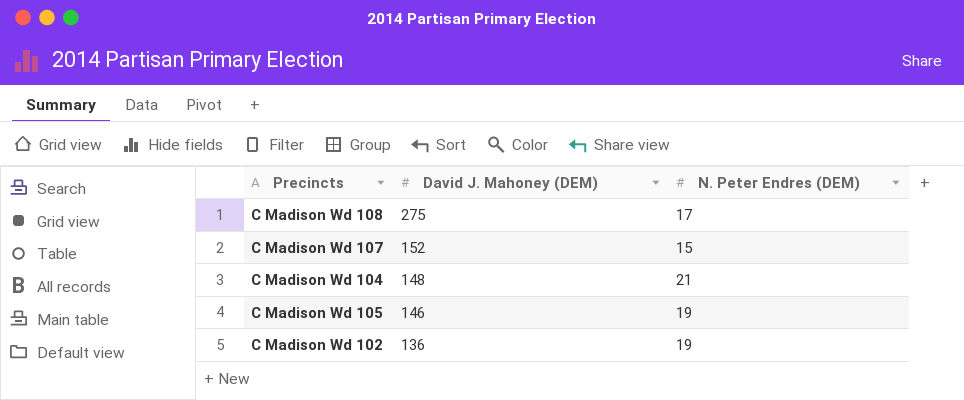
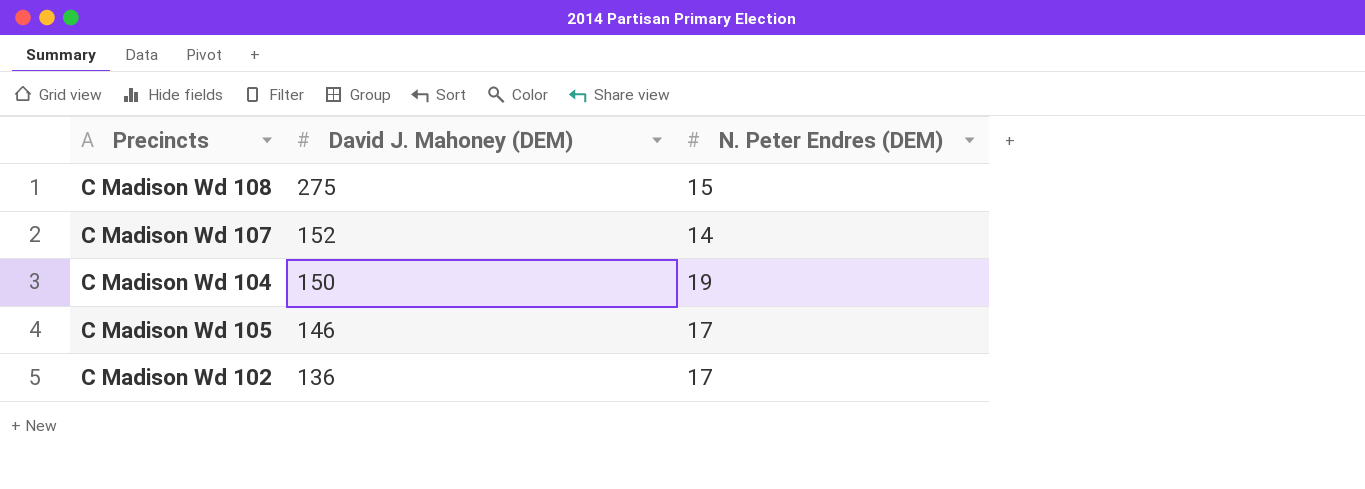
C Madison Wd 108 | N. Peter Endres (DEM): 17 -> 15
C Madison Wd 107 | N. Peter Endres (DEM): 15 -> 14
C Madison Wd 104 | David J. Mahoney (DEM): 148 -> 150
C Madison Wd 104 | N. Peter Endres (DEM): 21 -> 19
C Madison Wd 105 | N. Peter Endres (DEM): 19 -> 17
C Madison Wd 102 | N. Peter Endres (DEM): 19 -> 17

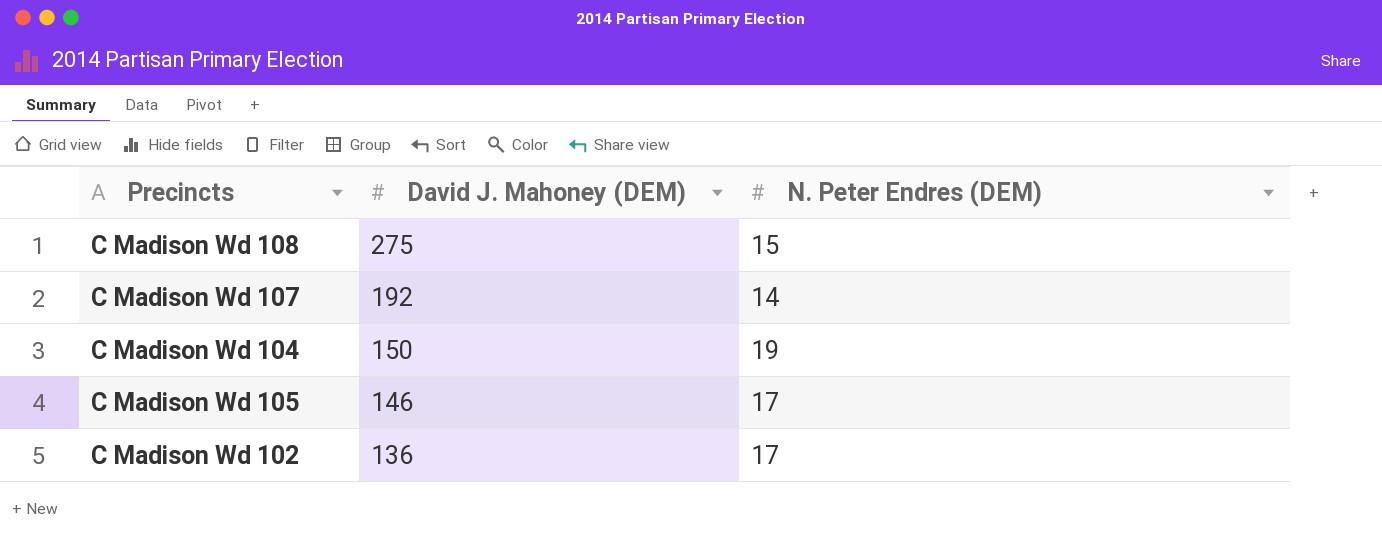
C Madison Wd 107 | David J. Mahoney (DEM): 152 -> 192

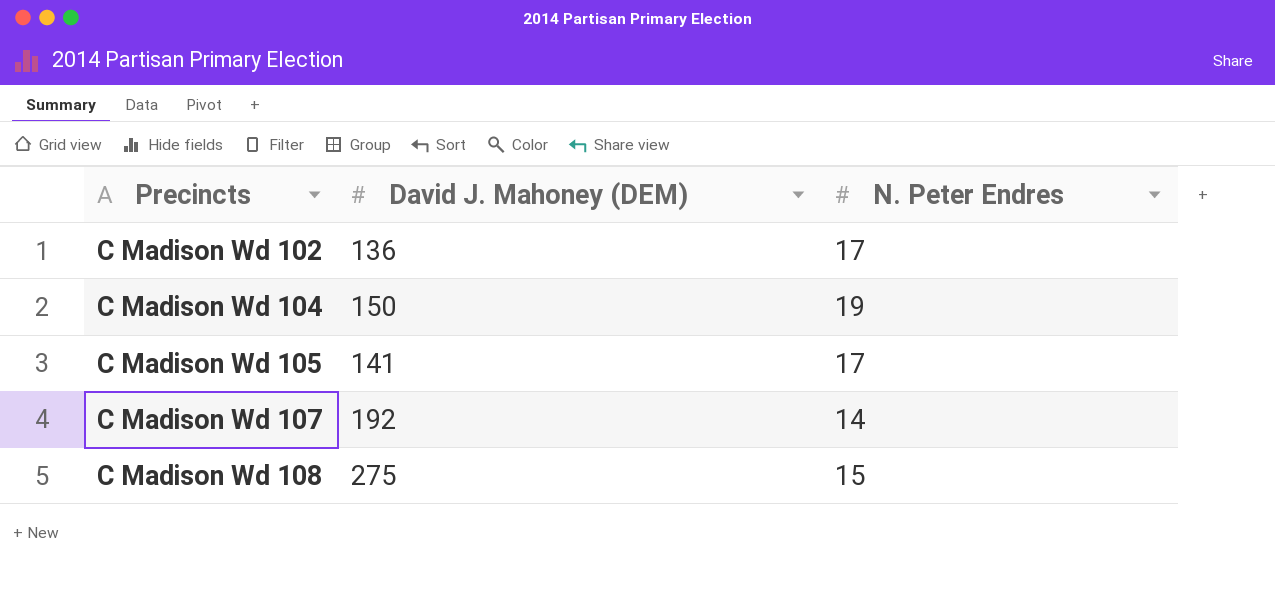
row order: David J. Mahoney (DEM) descending -> Precincts ascending
column name: N. Peter Endres (DEM) -> N. Peter Endres
C Madison Wd 105 | David J. Mahoney (DEM): 146 -> 141

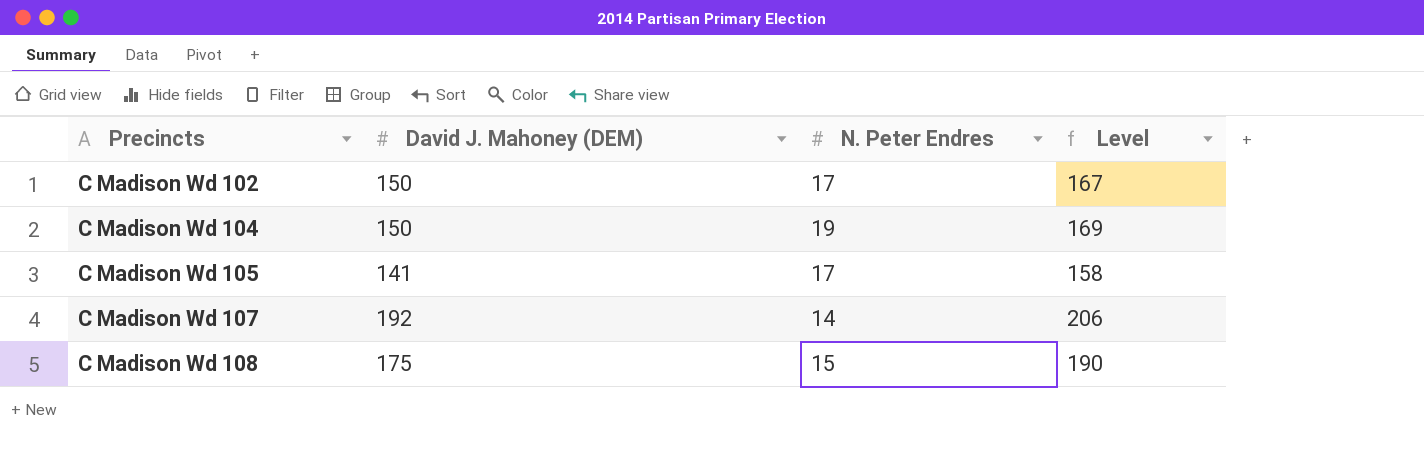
column Level | formula: none -> [David J. Mahoney (DEM)] + [N. Peter Endres]
C Madison Wd 102 | David J. Mahoney (DEM): 136 -> 150
C Madison Wd 108 | David J. Mahoney (DEM): 275 -> 175

